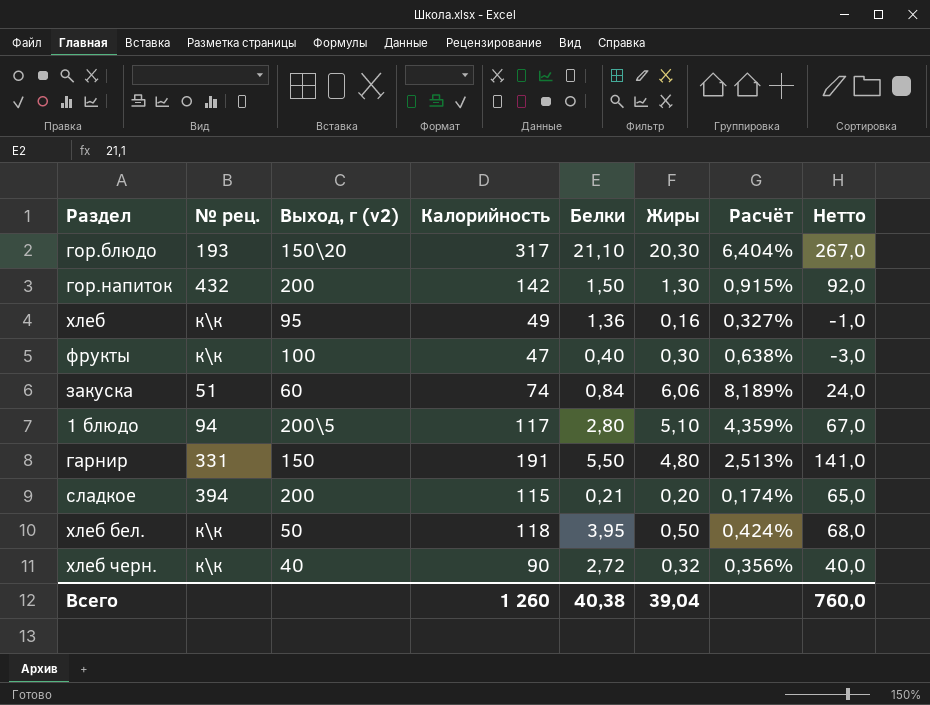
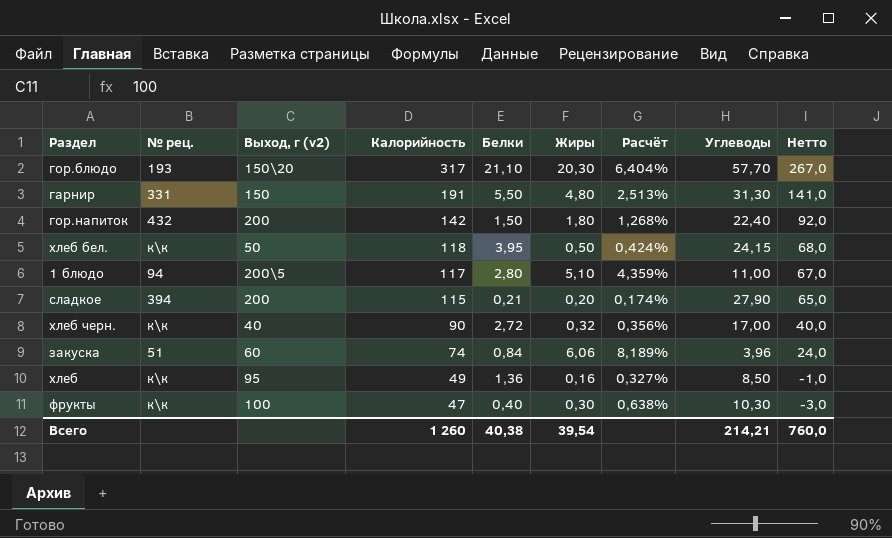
row order: none -> Калорийность descending
column Углеводы | position: none -> 8
гор.напиток | Жиры: 1,30 -> 1,80
гор.напиток | Расчёт: 0,915% -> 1,268%
Всего | Жиры: 39,04 -> 39,54

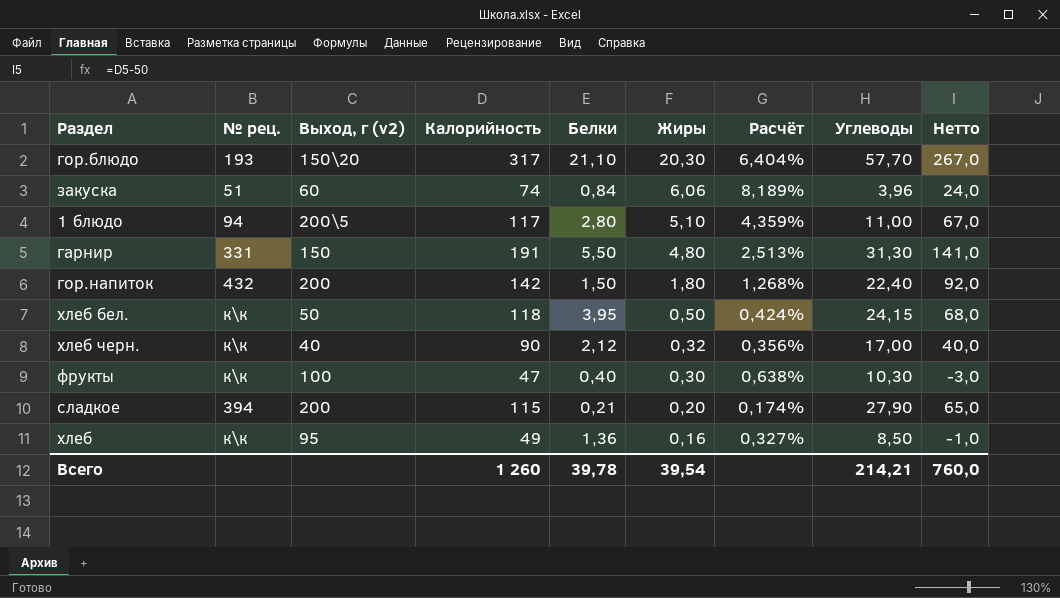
row order: Калорийность descending -> Жиры descending
хлеб черн. | Белки: 2,72 -> 2,12
Всего | Белки: 40,38 -> 39,78

